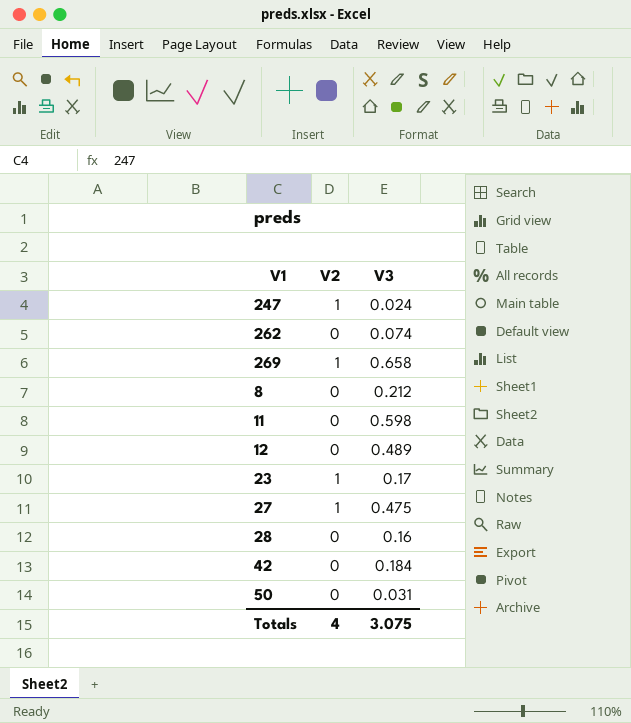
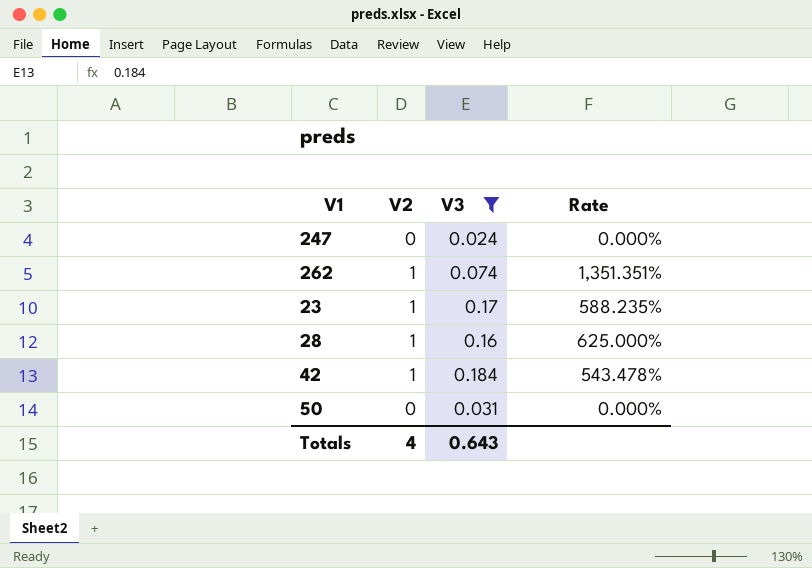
filter: none -> V3 <= 0.184
column Rate | formula: none -> [V2] / [V3]
247 | V2: 1 -> 0
262 | V2: 0 -> 1
28 | V2: 0 -> 1
42 | V2: 0 -> 1
Totals | V3: 3.075 -> 0.643

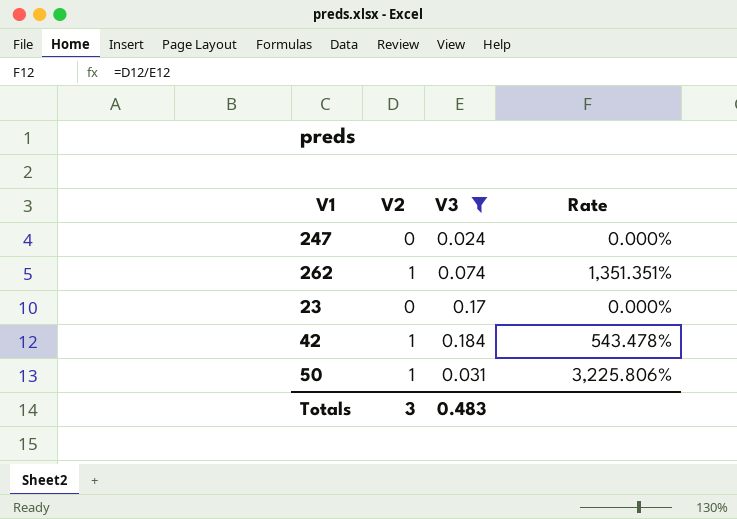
row 28: 1 | 0.16 | 625.000% -> none
23 | V2: 1 -> 0
23 | Rate: 588.235% -> 0.000%
50 | V2: 0 -> 1
50 | Rate: 0.000% -> 3,225.806%
Totals | V2: 4 -> 3
Totals | V3: 0.643 -> 0.483

